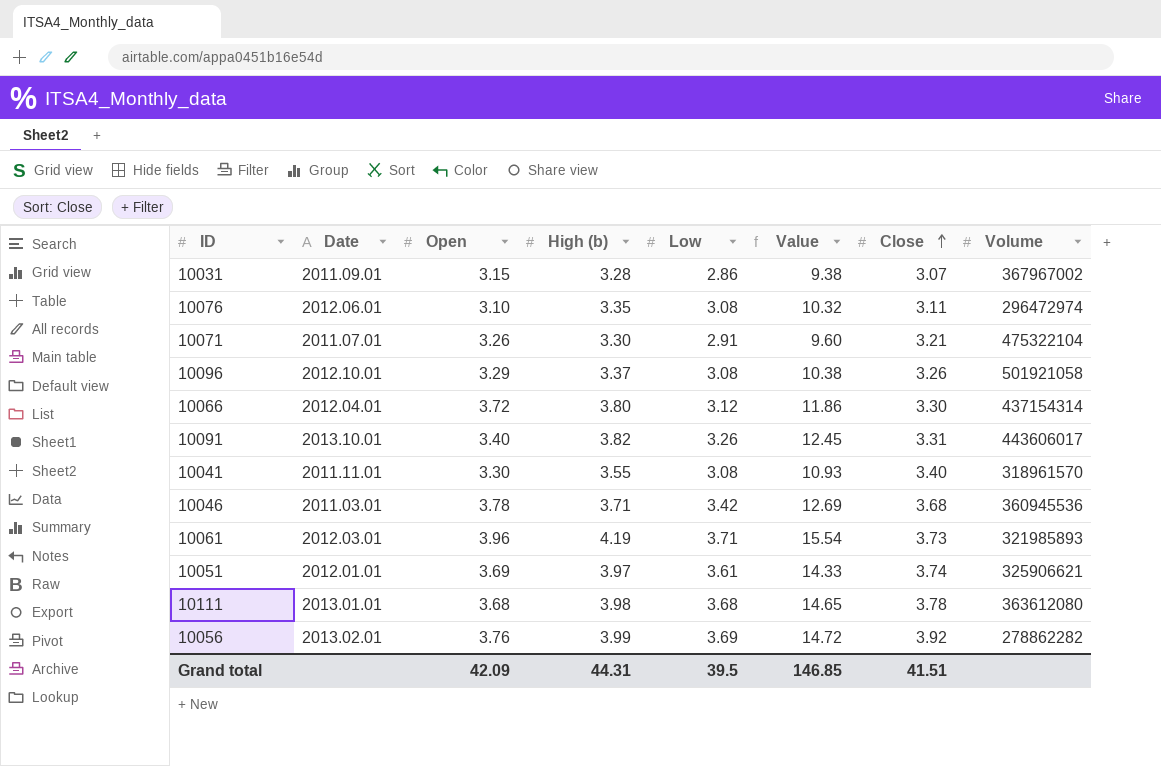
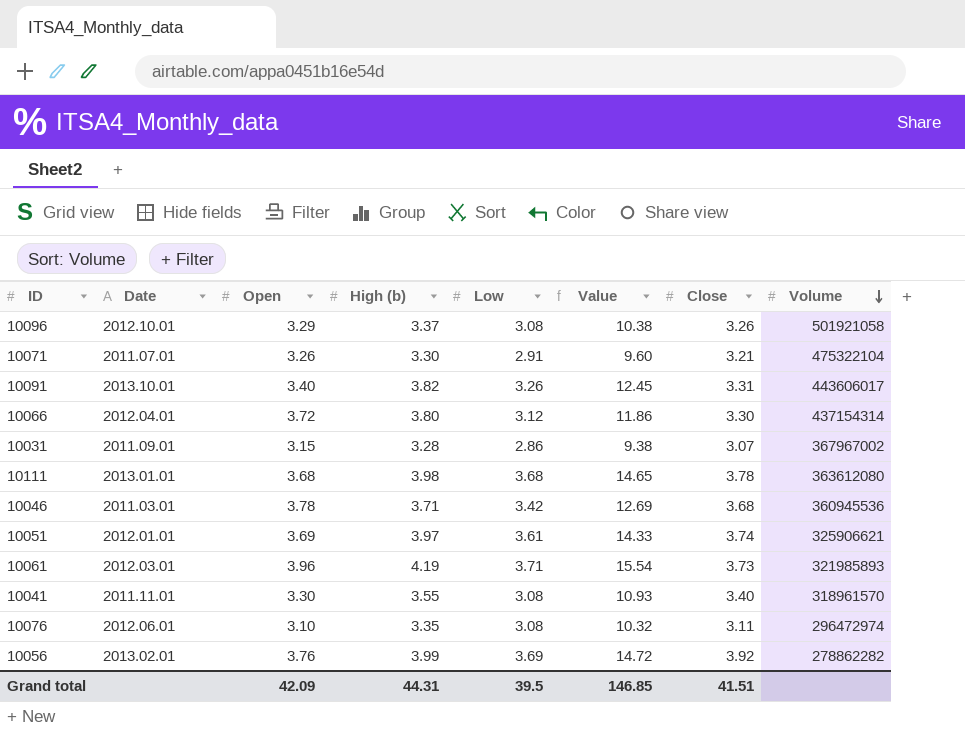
row order: Close ascending -> Volume descending

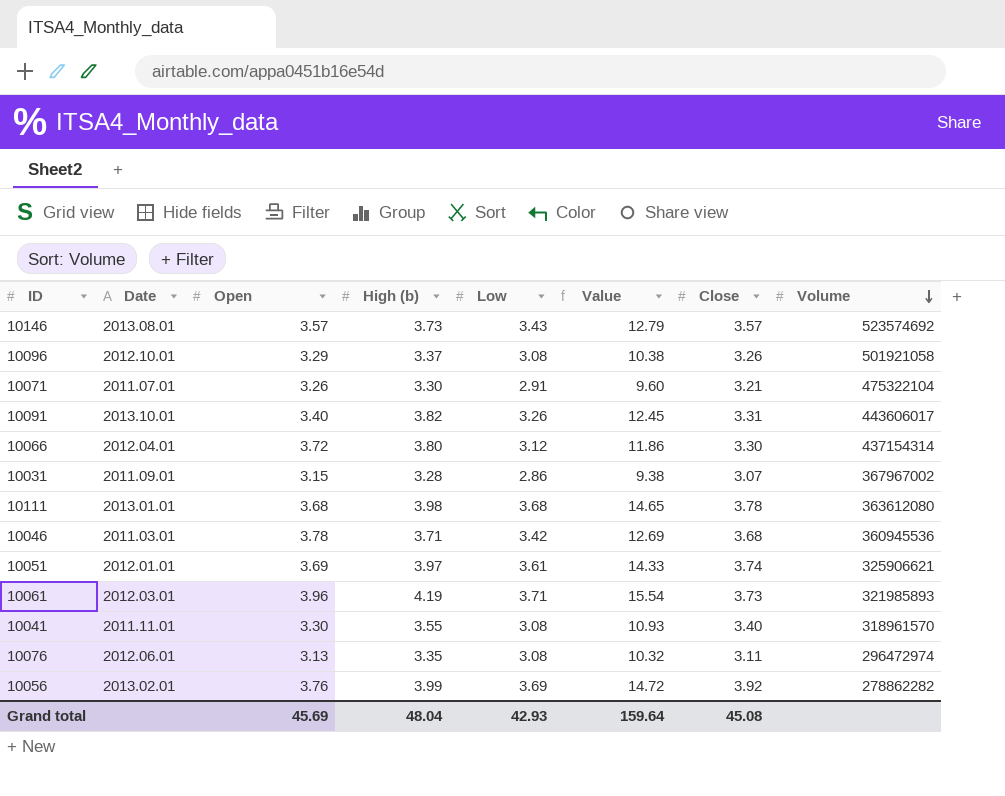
row 10146: none -> 2013.08.01 | 3.57 | 3.73 | 3.43 | 12.79 | 3.57 | 523574692
10076 | Open: 3.10 -> 3.13
Grand total | Open: 42.09 -> 45.69
Grand total | High (b): 44.31 -> 48.04
Grand total | Low: 39.5 -> 42.93
Grand total | Value: 146.85 -> 159.64
Grand total | Close: 41.51 -> 45.08

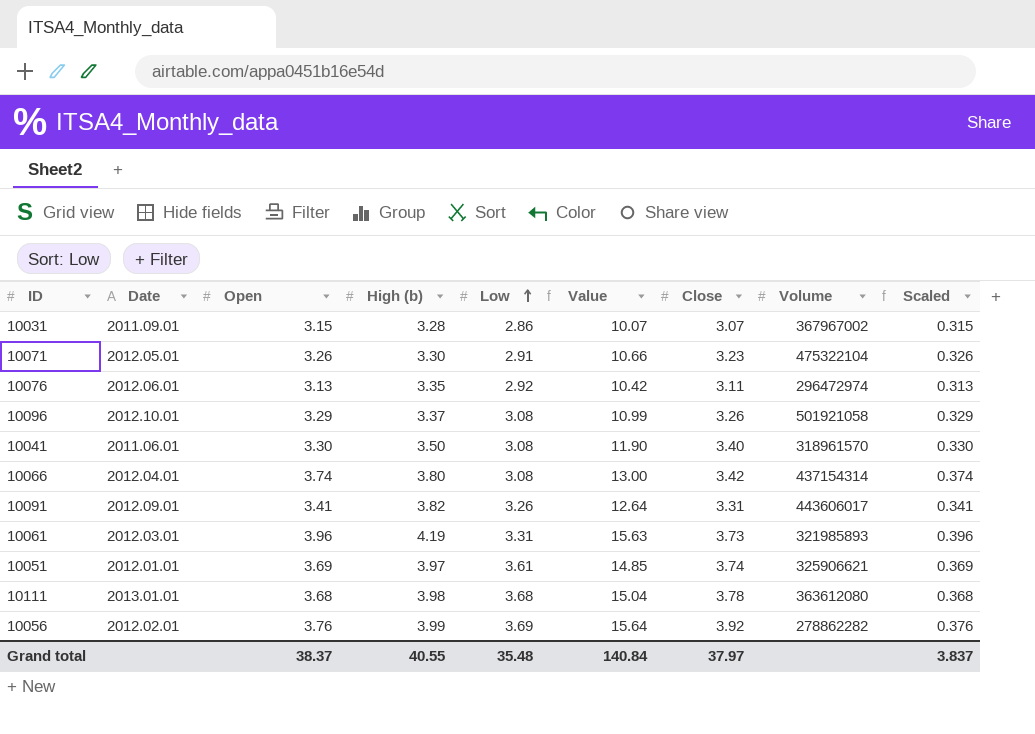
row order: Volume descending -> Low ascending
column Value | formula: [High (b)] * [Low] -> [High (b)] * [Close]
column Scaled | formula: none -> [Open] * 0.1
row 10146: 2013.08.01 | 3.57 | 3.73 | 3.43 | 12.79 | 3.57 | 523574692 -> none
row 10046: 2011.03.01 | 3.78 | 3.71 | 3.42 | 12.69 | 3.68 | 360945536 -> none
10071 | Date: 2011.07.01 -> 2012.05.01
10071 | Close: 3.21 -> 3.23
10076 | Low: 3.08 -> 2.92
10041 | Date: 2011.11.01 -> 2011.06.01
10041 | High (b): 3.55 -> 3.50
10066 | Open: 3.72 -> 3.74
10066 | Low: 3.12 -> 3.08
10066 | Close: 3.30 -> 3.42
10091 | Date: 2013.10.01 -> 2012.09.01
10091 | Open: 3.40 -> 3.41
10061 | Low: 3.71 -> 3.31
10056 | Date: 2013.02.01 -> 2012.02.01
Grand total | Open: 45.69 -> 38.37
Grand total | High (b): 48.04 -> 40.55
Grand total | Low: 42.93 -> 35.48
Grand total | Value: 159.64 -> 140.84
Grand total | Close: 45.08 -> 37.97

